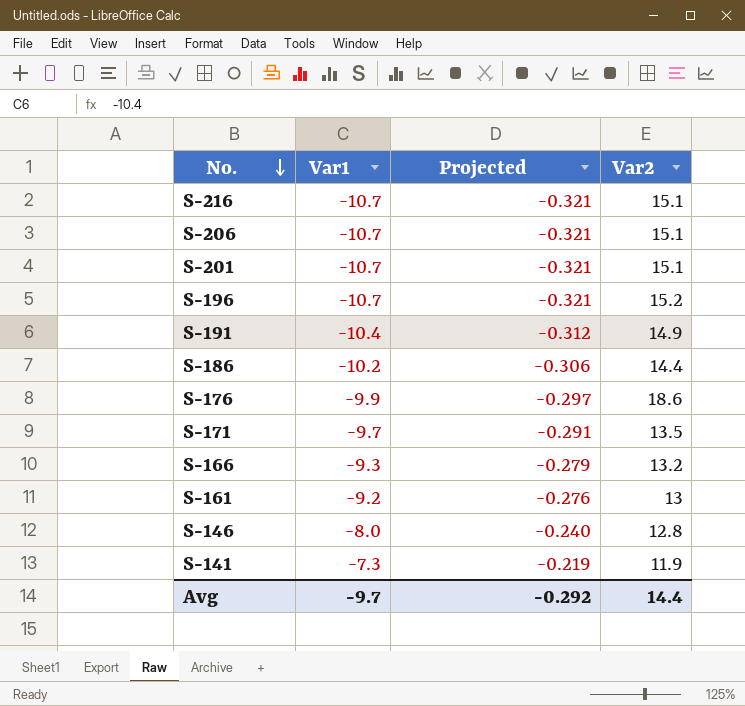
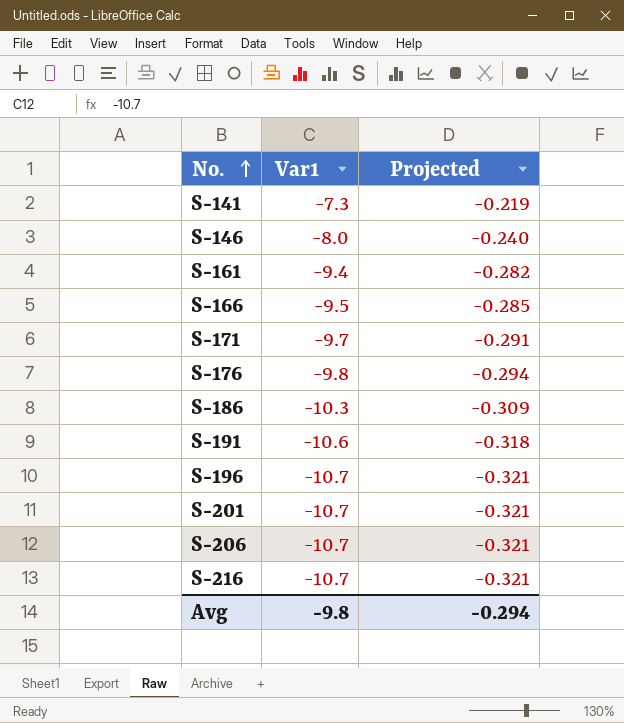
row order: No. descending -> No. ascending
column Var2 | position: 4 -> none
S-161 | Var1: -9.2 -> -9.4
S-161 | Projected: -0.276 -> -0.282
S-166 | Var1: -9.3 -> -9.5
S-166 | Projected: -0.279 -> -0.285
S-176 | Var1: -9.9 -> -9.8
S-176 | Projected: -0.297 -> -0.294
S-186 | Var1: -10.2 -> -10.3
S-186 | Projected: -0.306 -> -0.309
S-191 | Var1: -10.4 -> -10.6
S-191 | Projected: -0.312 -> -0.318
Avg | Var1: -9.7 -> -9.8
Avg | Projected: -0.292 -> -0.294

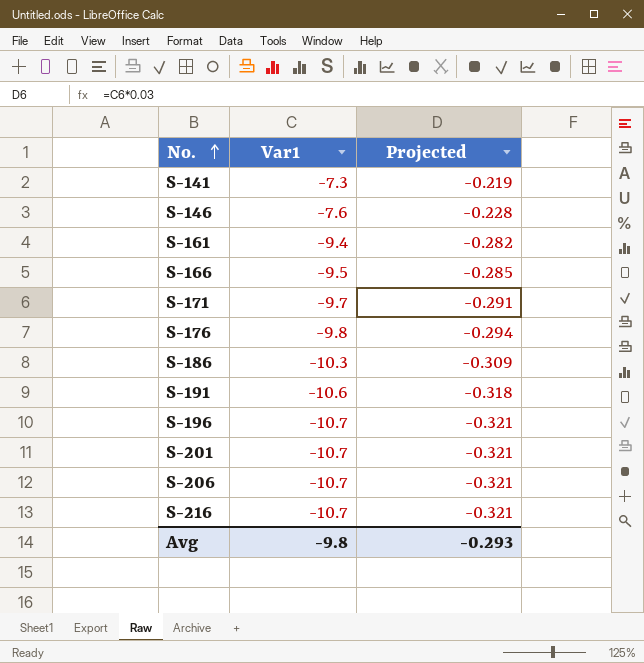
S-146 | Var1: -8.0 -> -7.6
S-146 | Projected: -0.240 -> -0.228
Avg | Projected: -0.294 -> -0.293

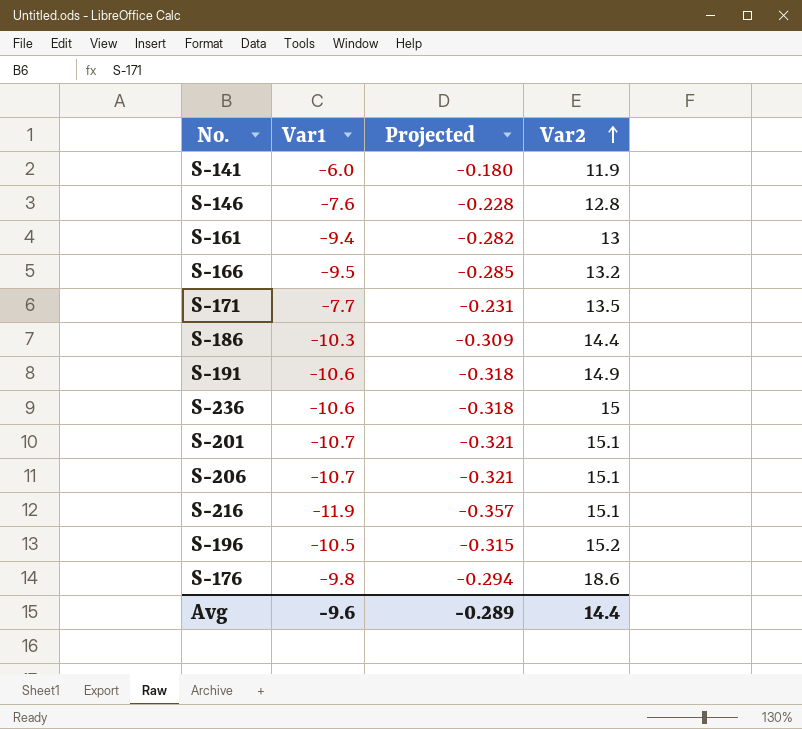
row order: No. ascending -> Var2 ascending
column Var2 | position: none -> 4
S-141 | Var1: -7.3 -> -6.0
S-141 | Projected: -0.219 -> -0.180
S-171 | Var1: -9.7 -> -7.7
S-171 | Projected: -0.291 -> -0.231
row S-236: none -> -10.6 | -0.318 | 15
S-216 | Var1: -10.7 -> -11.9
S-216 | Projected: -0.321 -> -0.357
S-196 | Var1: -10.7 -> -10.5
S-196 | Projected: -0.321 -> -0.315
Avg | Var1: -9.8 -> -9.6
Avg | Projected: -0.293 -> -0.289

